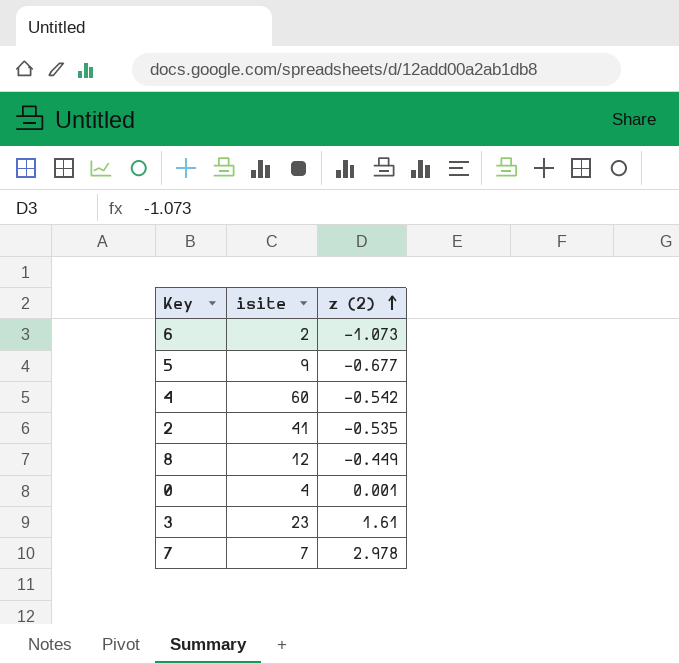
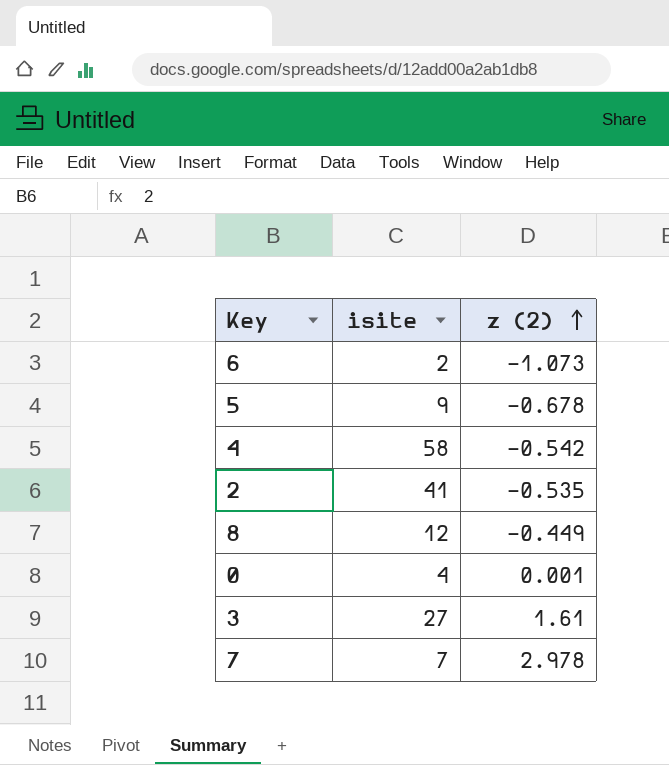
5 | z (2): -0.677 -> -0.678
4 | isite: 60 -> 58
3 | isite: 23 -> 27

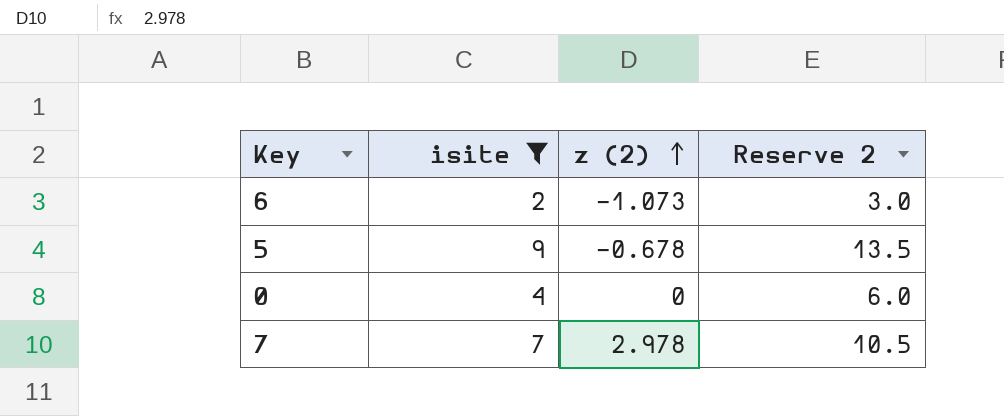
filter: none -> isite <= 9
column Reserve 2 | formula: none -> [isite] * 1.5
0 | z (2): 0.001 -> 0

